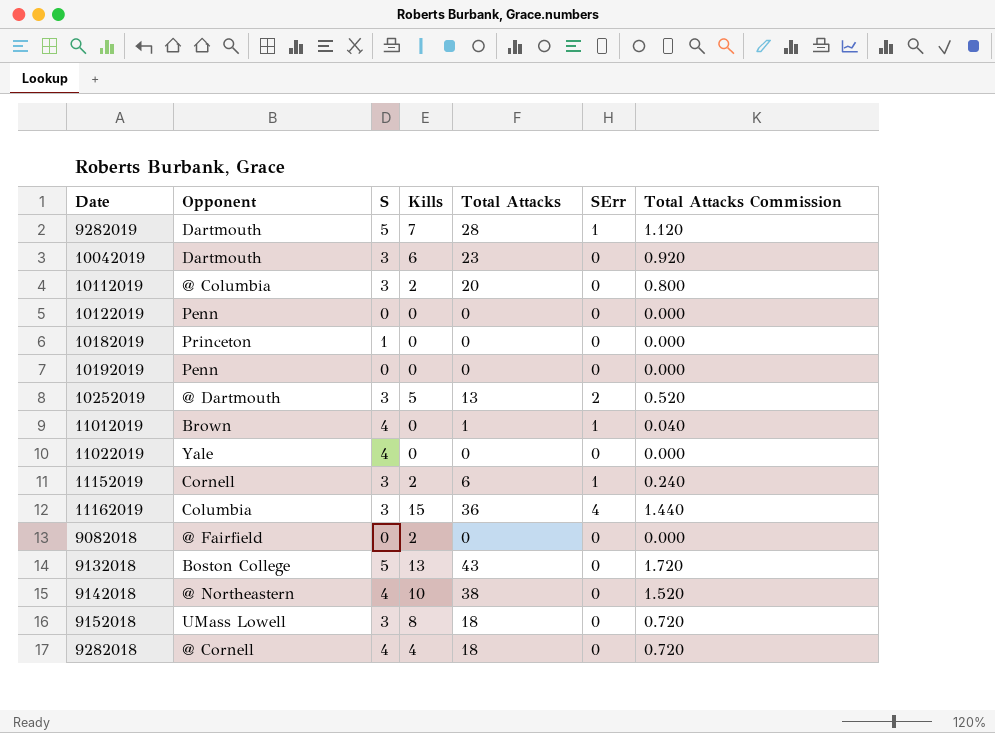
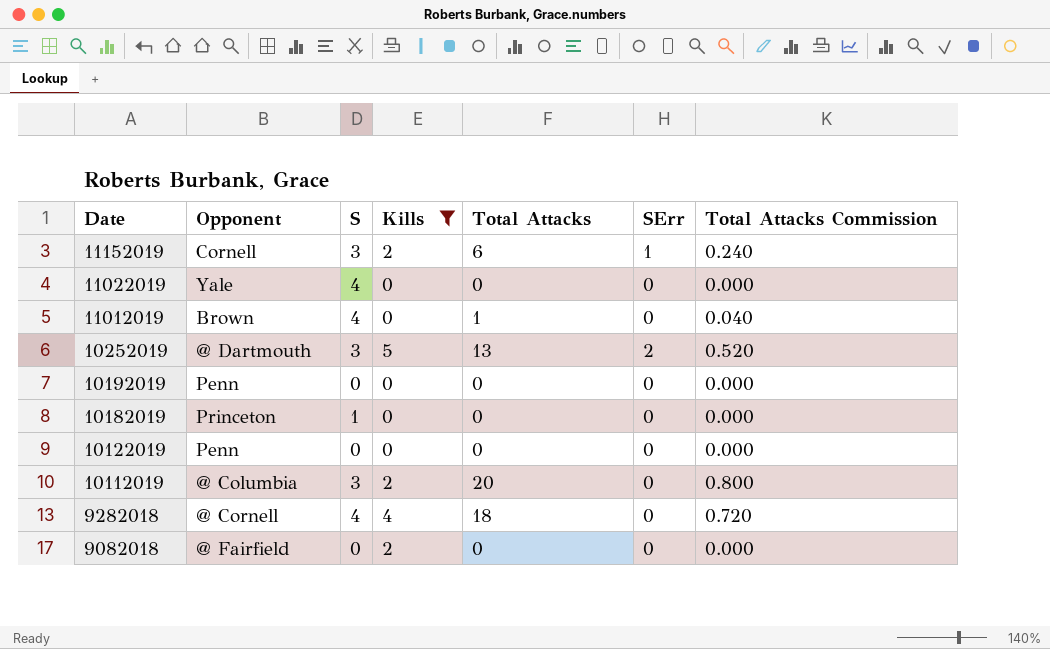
filter: none -> Kills <= 5
row order: none -> Date descending
11012019 | SErr: 1 -> 0

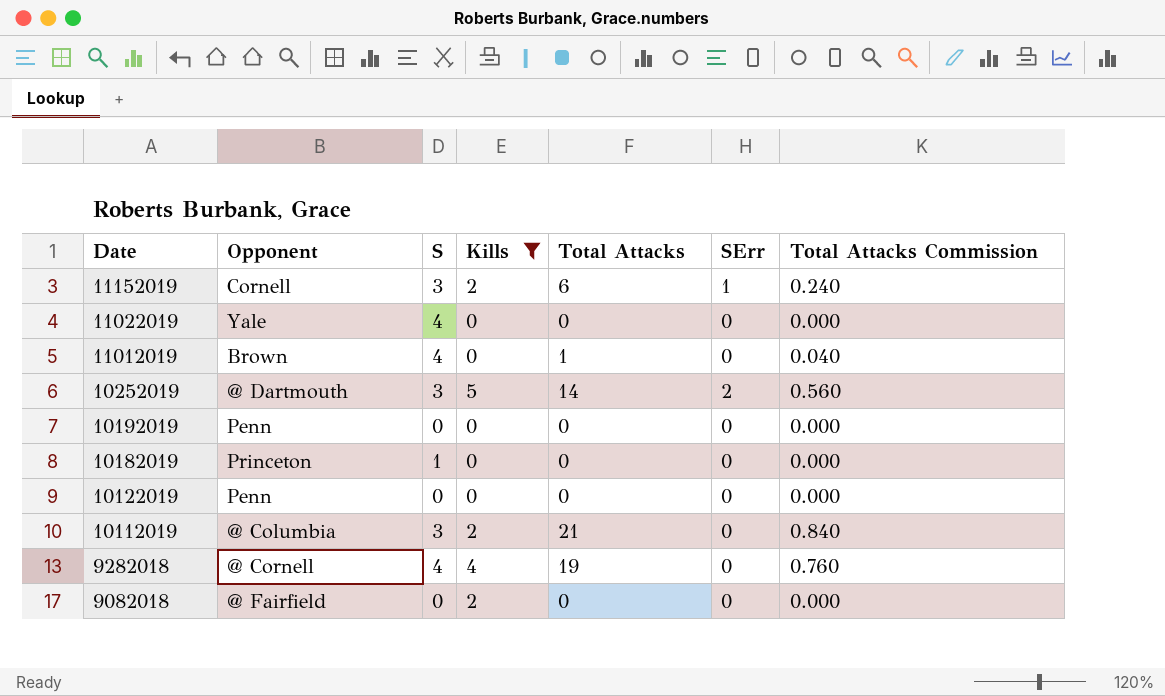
10252019 | Total Attacks: 13 -> 14
10252019 | Total Attacks Commission: 0.520 -> 0.560
10112019 | Total Attacks: 20 -> 21
10112019 | Total Attacks Commission: 0.800 -> 0.840
9282018 | Total Attacks: 18 -> 19
9282018 | Total Attacks Commission: 0.720 -> 0.760

